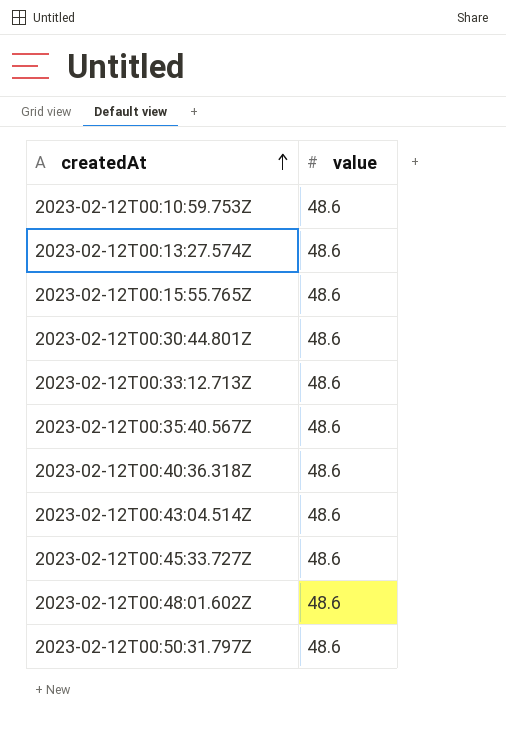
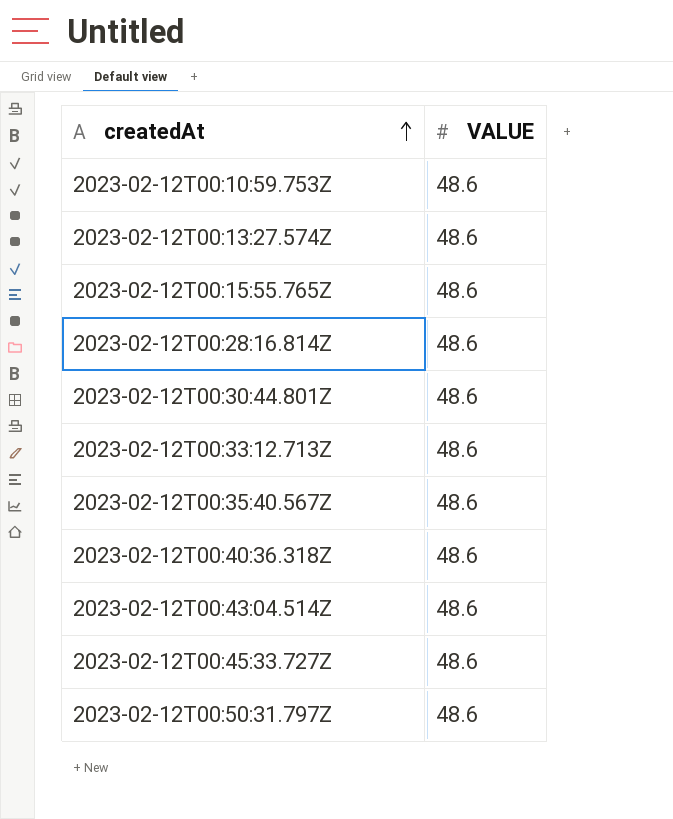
column name: value -> VALUE
row 2023-02-12T00:48:01.602Z: 48.6 -> none
row 2023-02-12T00:28:16.814Z: none -> 48.6

